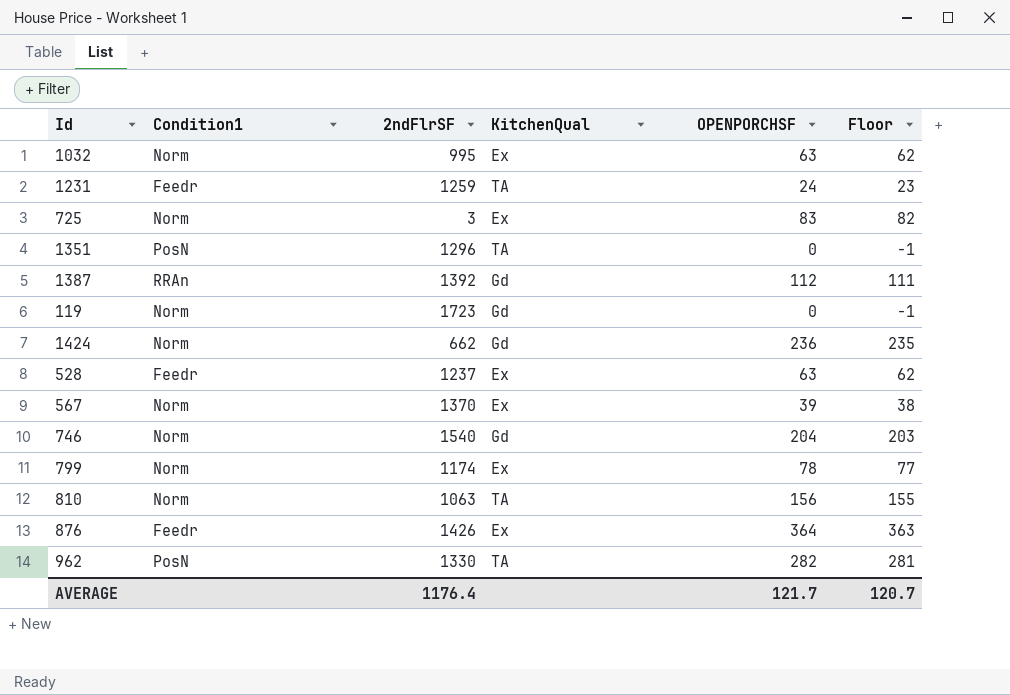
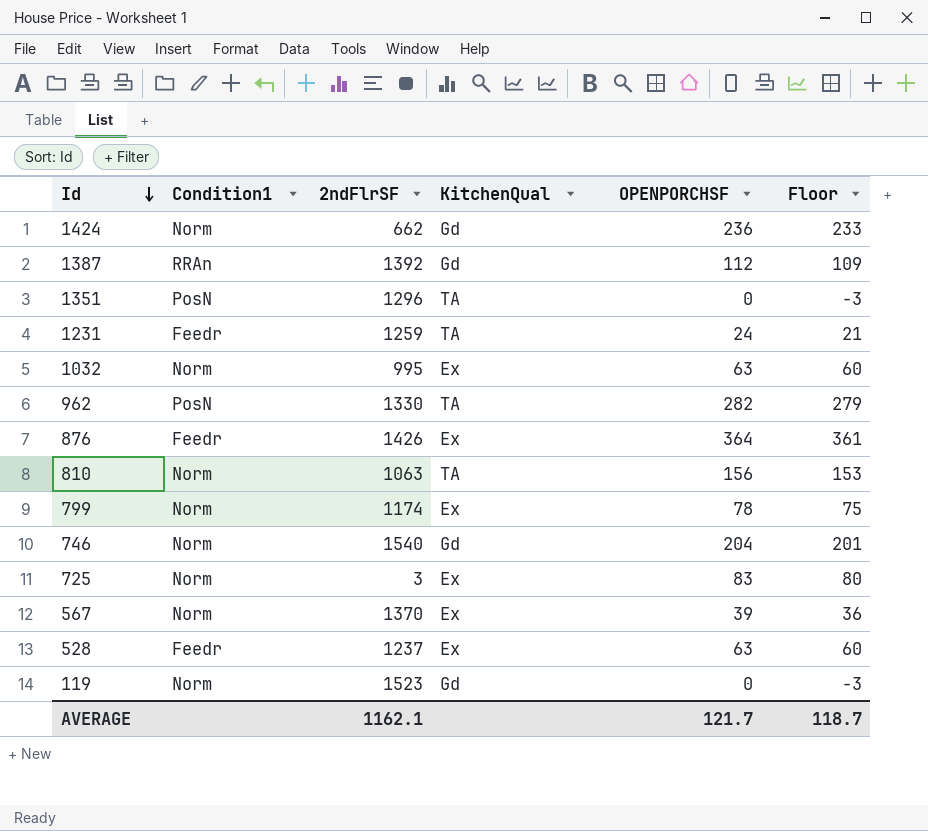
row order: none -> Id descending
column Floor | formula: [OPENPORCHSF] - 1 -> [OPENPORCHSF] - 3
119 | 2ndFlrSF: 1723 -> 1523
AVERAGE | 2ndFlrSF: 1176.4 -> 1162.1
AVERAGE | Floor: 120.7 -> 118.7

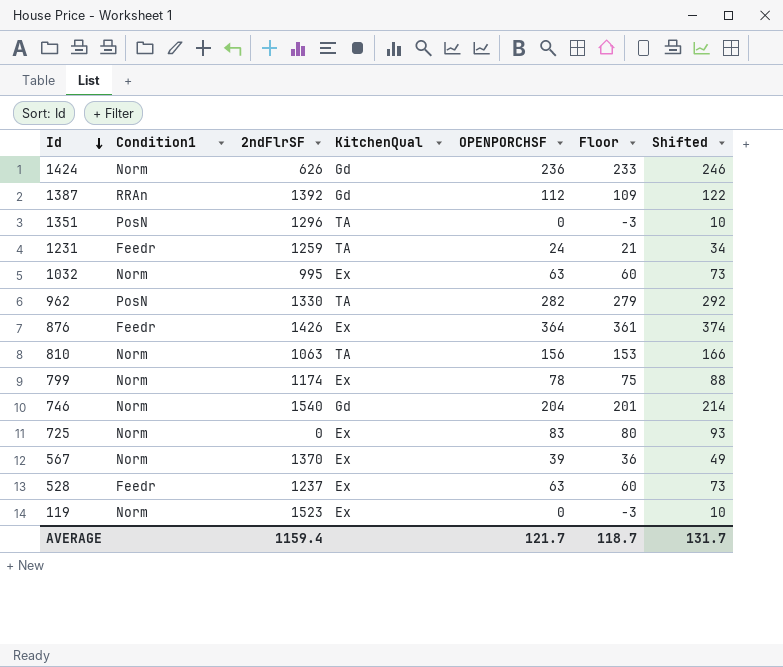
column Shifted | formula: none -> [OPENPORCHSF] + 10
1424 | 2ndFlrSF: 662 -> 626
725 | 2ndFlrSF: 3 -> 0
119 | KitchenQual: Gd -> Ex
AVERAGE | 2ndFlrSF: 1162.1 -> 1159.4

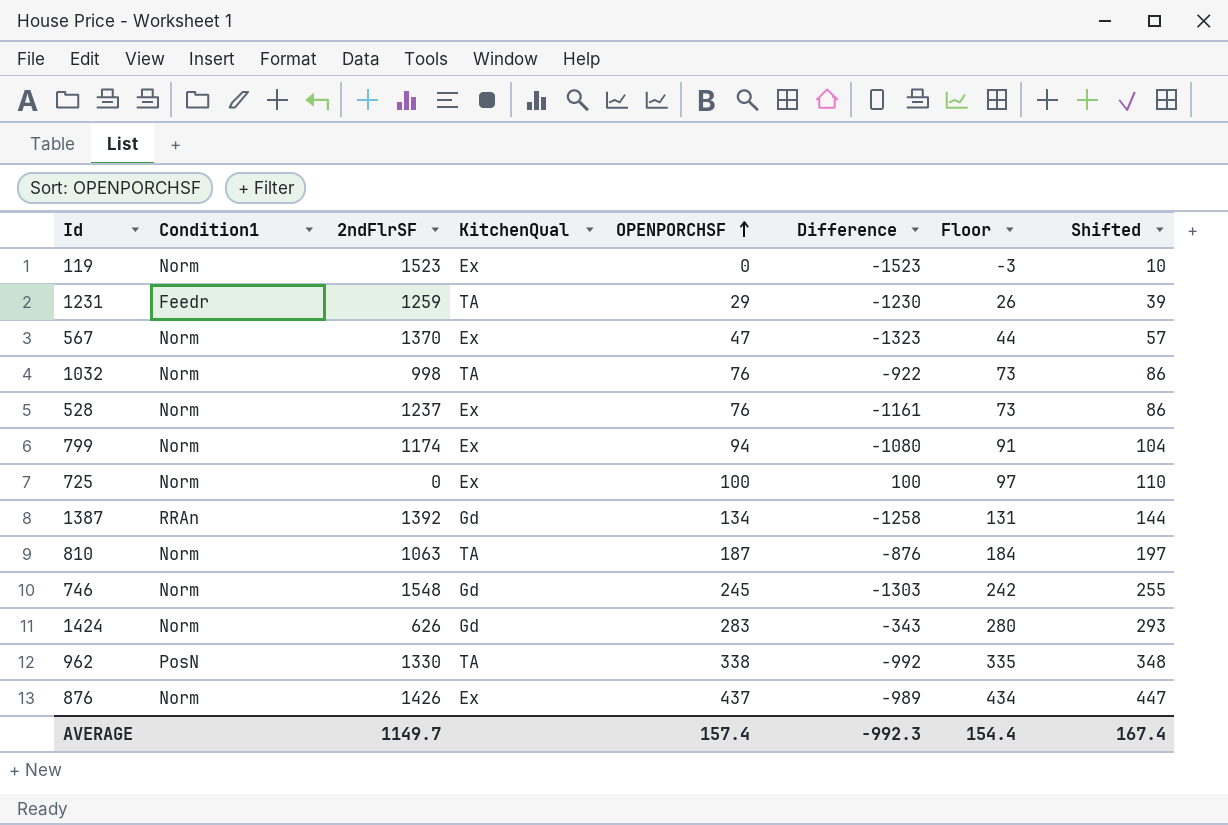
row order: Id descending -> OPENPORCHSF ascending
column Difference | formula: none -> [OPENPORCHSF] - [2ndFlrSF]
row 1351: PosN | 1296 | TA | 0 | -3 | 10 -> none
1231 | OPENPORCHSF: 24 -> 29
1231 | Floor: 21 -> 26
1231 | Shifted: 34 -> 39
567 | OPENPORCHSF: 39 -> 47
567 | Floor: 36 -> 44
567 | Shifted: 49 -> 57
1032 | 2ndFlrSF: 995 -> 998
1032 | KitchenQual: Ex -> TA
1032 | OPENPORCHSF: 63 -> 76
1032 | Floor: 60 -> 73
1032 | Shifted: 73 -> 86
528 | Condition1: Feedr -> Norm
528 | OPENPORCHSF: 63 -> 76
528 | Floor: 60 -> 73
528 | Shifted: 73 -> 86
799 | OPENPORCHSF: 78 -> 94
799 | Floor: 75 -> 91
799 | Shifted: 88 -> 104
725 | OPENPORCHSF: 83 -> 100
725 | Floor: 80 -> 97
725 | Shifted: 93 -> 110
1387 | OPENPORCHSF: 112 -> 134
1387 | Floor: 109 -> 131
1387 | Shifted: 122 -> 144
810 | OPENPORCHSF: 156 -> 187
810 | Floor: 153 -> 184
810 | Shifted: 166 -> 197
746 | 2ndFlrSF: 1540 -> 1548
746 | OPENPORCHSF: 204 -> 245
746 | Floor: 201 -> 242
746 | Shifted: 214 -> 255
1424 | OPENPORCHSF: 236 -> 283
1424 | Floor: 233 -> 280
1424 | Shifted: 246 -> 293
962 | OPENPORCHSF: 282 -> 338
962 | Floor: 279 -> 335
962 | Shifted: 292 -> 348
876 | Condition1: Feedr -> Norm
876 | OPENPORCHSF: 364 -> 437
876 | Floor: 361 -> 434
876 | Shifted: 374 -> 447
AVERAGE | 2ndFlrSF: 1159.4 -> 1149.7
AVERAGE | OPENPORCHSF: 121.7 -> 157.4
AVERAGE | Floor: 118.7 -> 154.4
AVERAGE | Shifted: 131.7 -> 167.4

